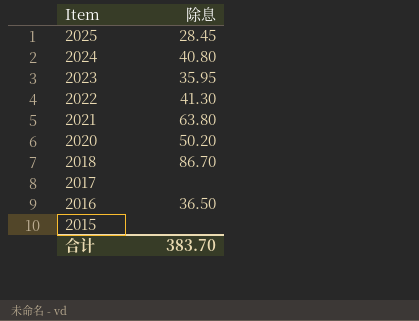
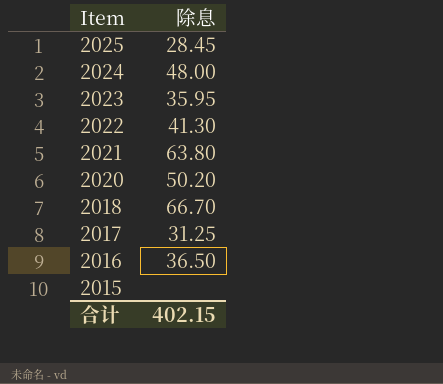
2024 | 除息: 40.80 -> 48.00
2018 | 除息: 86.70 -> 66.70
2017 | 除息: none -> 31.25
合计 | 除息: 383.70 -> 402.15

